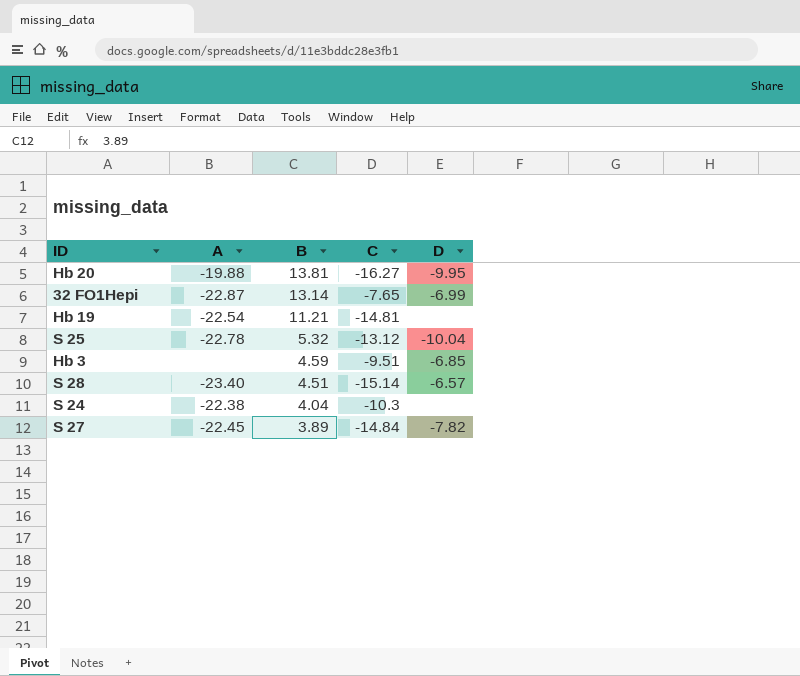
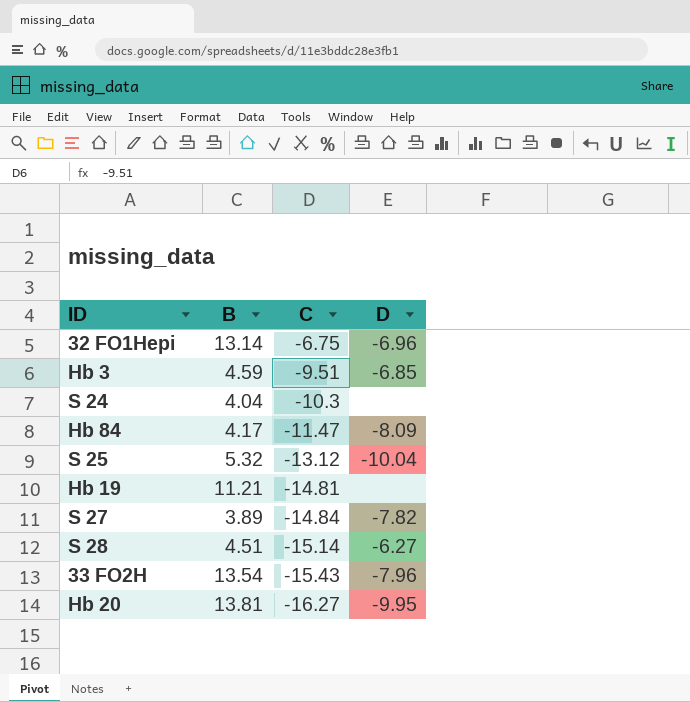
row order: B descending -> C descending
column A | position: 2 -> none
32 FO1Hepi | C: -7.65 -> -6.75
32 FO1Hepi | D: -6.99 -> -6.96
row Hb 84: none -> 4.17 | -11.47 | -8.09
S 28 | D: -6.57 -> -6.27
row 33 FO2H: none -> 13.54 | -15.43 | -7.96

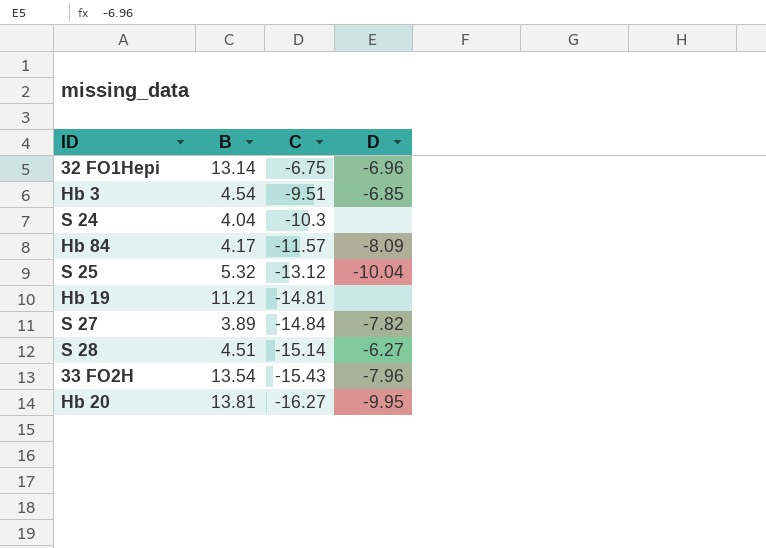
Hb 3 | B: 4.59 -> 4.54
Hb 84 | C: -11.47 -> -11.57

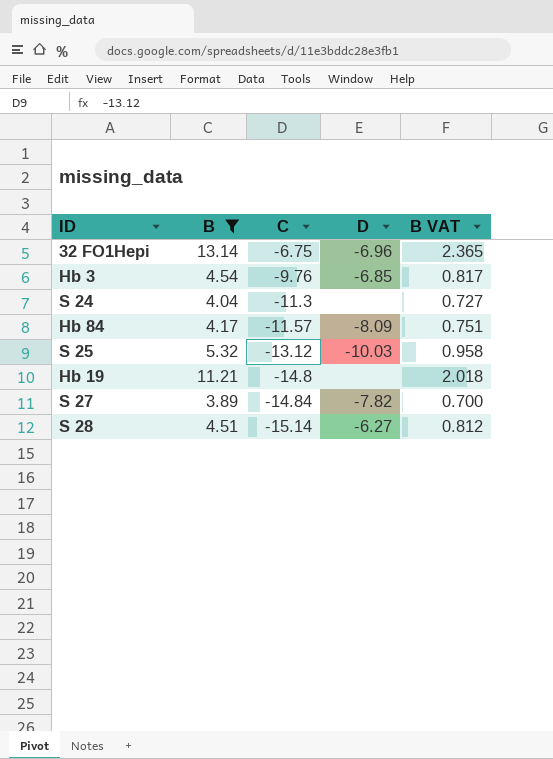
filter: none -> B <= 13.14
column B VAT | formula: none -> [B] * 0.18
Hb 3 | C: -9.51 -> -9.76
S 24 | C: -10.3 -> -11.3
S 25 | D: -10.04 -> -10.03
Hb 19 | C: -14.81 -> -14.8

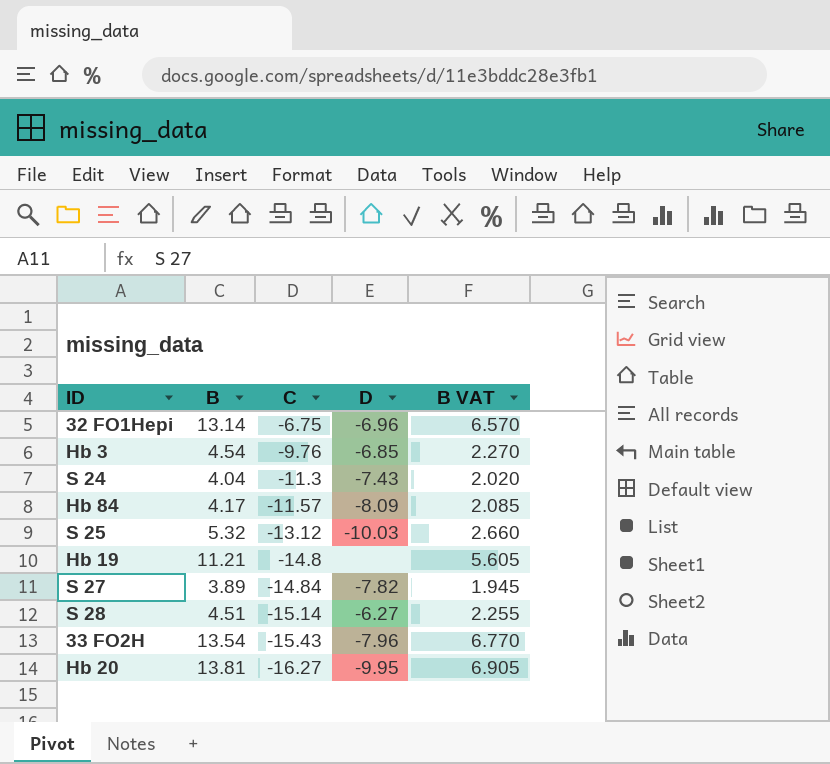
filter: B <= 13.14 -> none
column B VAT | formula: [B] * 0.18 -> [B] * 0.5
S 24 | D: none -> -7.43

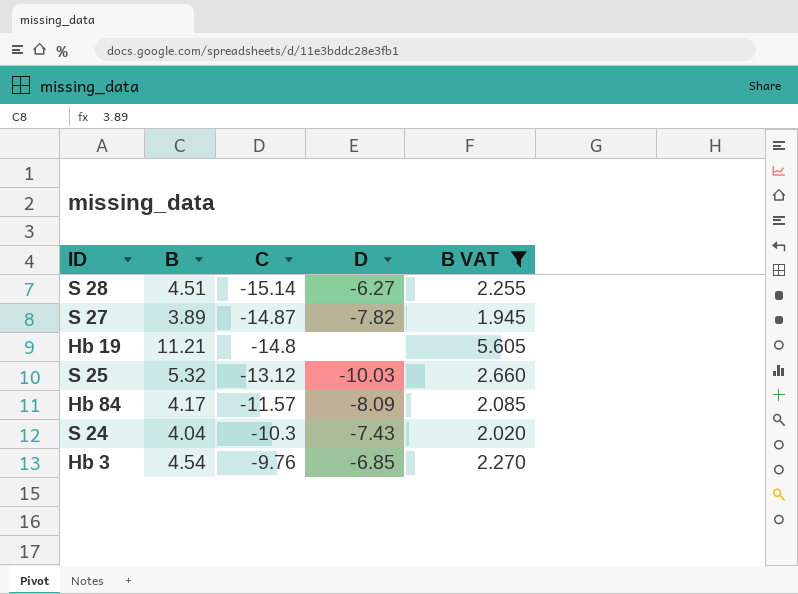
filter: none -> B VAT <= 5.605
row order: C descending -> C ascending
S 27 | C: -14.84 -> -14.87
S 24 | C: -11.3 -> -10.3

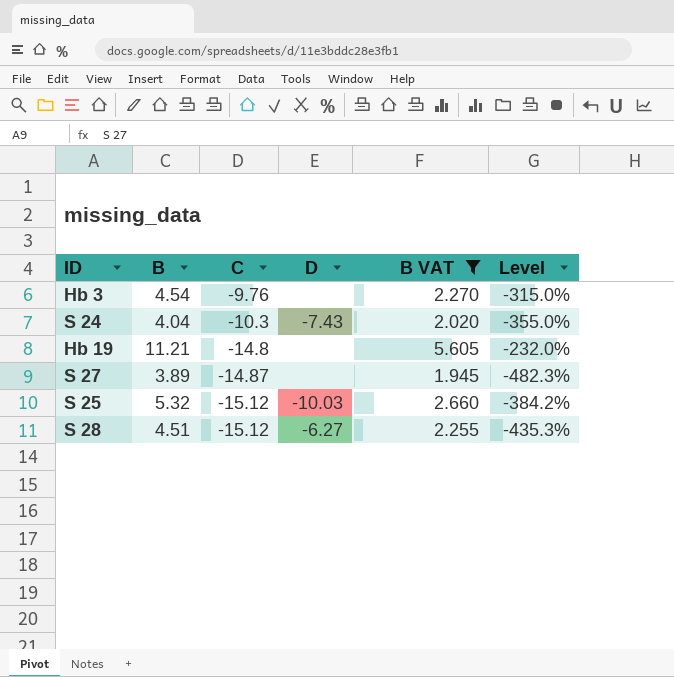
row order: C ascending -> C descending
column Level | formula: none -> ([C] - [B]) / [B]
row Hb 84: 4.17 | -11.57 | -8.09 | 2.085 -> none
Hb 3 | D: -6.85 -> none
S 27 | D: -7.82 -> none
S 25 | C: -13.12 -> -15.12
S 28 | C: -15.14 -> -15.12

